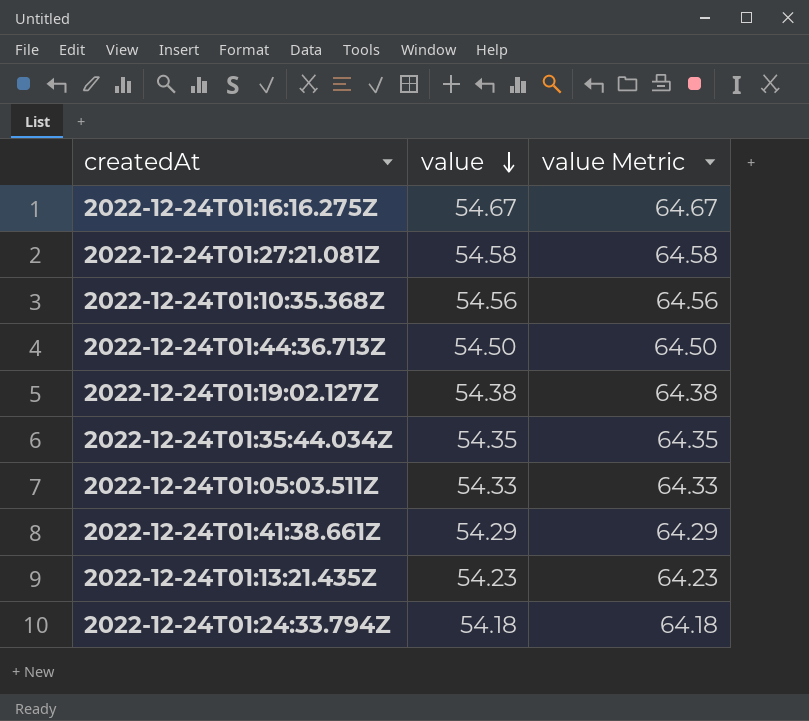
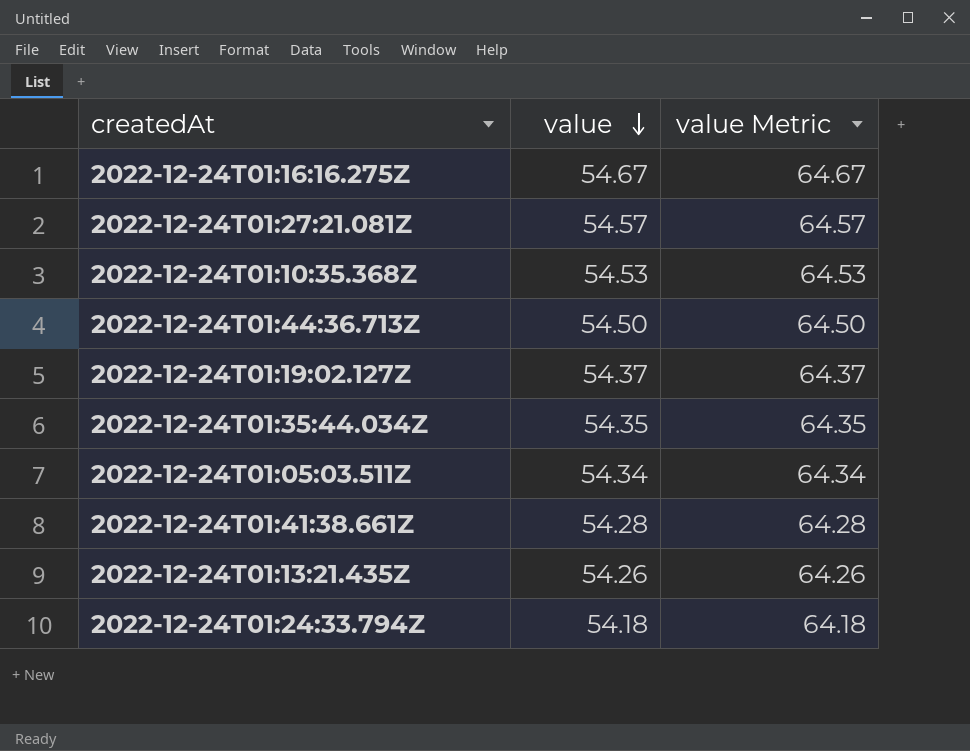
2022-12-24T01:27:21.081Z | value: 54.58 -> 54.57
2022-12-24T01:27:21.081Z | value Metric: 64.58 -> 64.57
2022-12-24T01:10:35.368Z | value: 54.56 -> 54.53
2022-12-24T01:10:35.368Z | value Metric: 64.56 -> 64.53
2022-12-24T01:19:02.127Z | value: 54.38 -> 54.37
2022-12-24T01:19:02.127Z | value Metric: 64.38 -> 64.37
2022-12-24T01:05:03.511Z | value: 54.33 -> 54.34
2022-12-24T01:05:03.511Z | value Metric: 64.33 -> 64.34
2022-12-24T01:41:38.661Z | value: 54.29 -> 54.28
2022-12-24T01:41:38.661Z | value Metric: 64.29 -> 64.28
2022-12-24T01:13:21.435Z | value: 54.23 -> 54.26
2022-12-24T01:13:21.435Z | value Metric: 64.23 -> 64.26

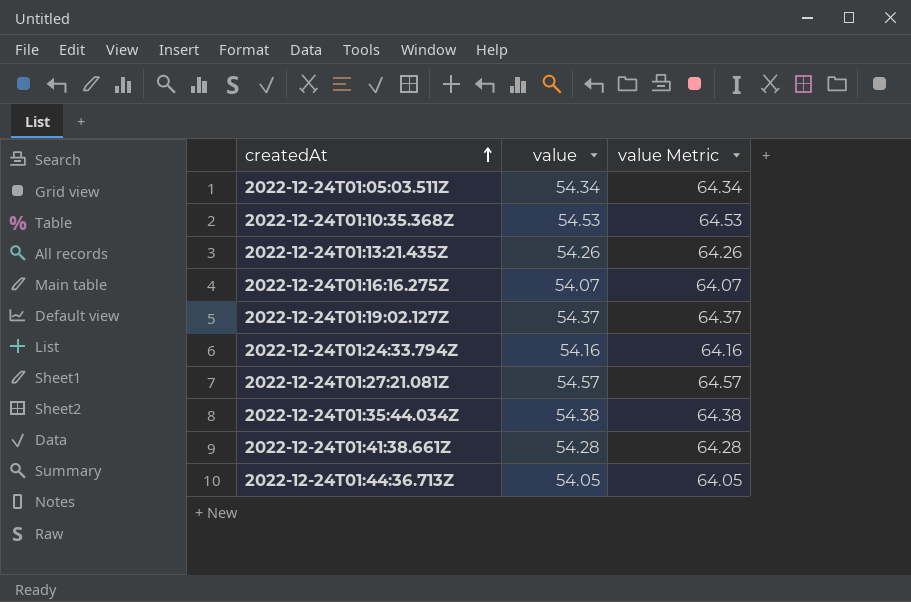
row order: value descending -> createdAt ascending
2022-12-24T01:16:16.275Z | value: 54.67 -> 54.07
2022-12-24T01:16:16.275Z | value Metric: 64.67 -> 64.07
2022-12-24T01:24:33.794Z | value: 54.18 -> 54.16
2022-12-24T01:24:33.794Z | value Metric: 64.18 -> 64.16
2022-12-24T01:35:44.034Z | value: 54.35 -> 54.38
2022-12-24T01:35:44.034Z | value Metric: 64.35 -> 64.38
2022-12-24T01:44:36.713Z | value: 54.50 -> 54.05
2022-12-24T01:44:36.713Z | value Metric: 64.50 -> 64.05

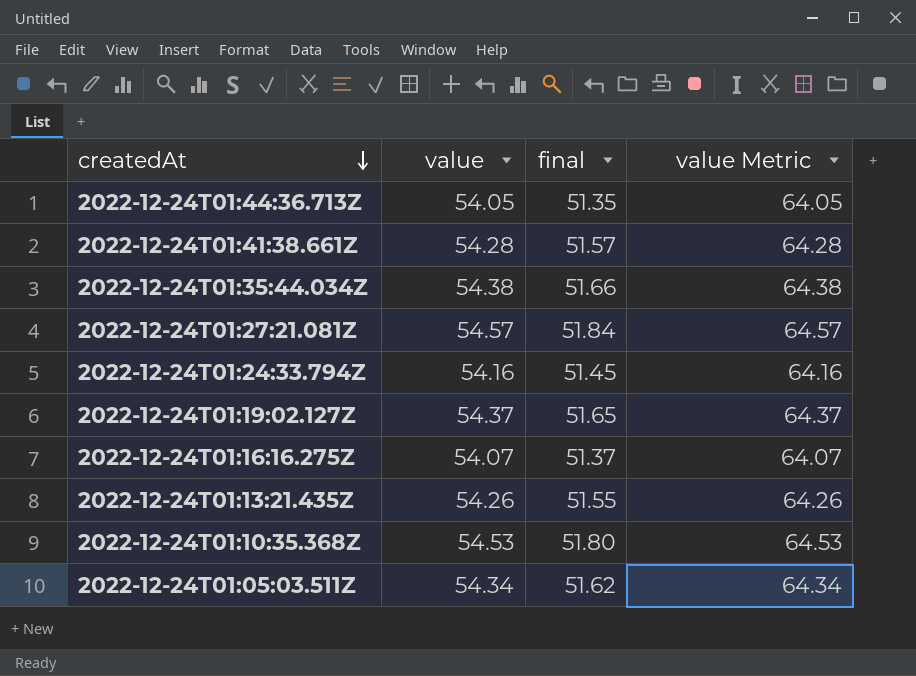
row order: createdAt ascending -> createdAt descending
column final | formula: none -> [value] * 0.95

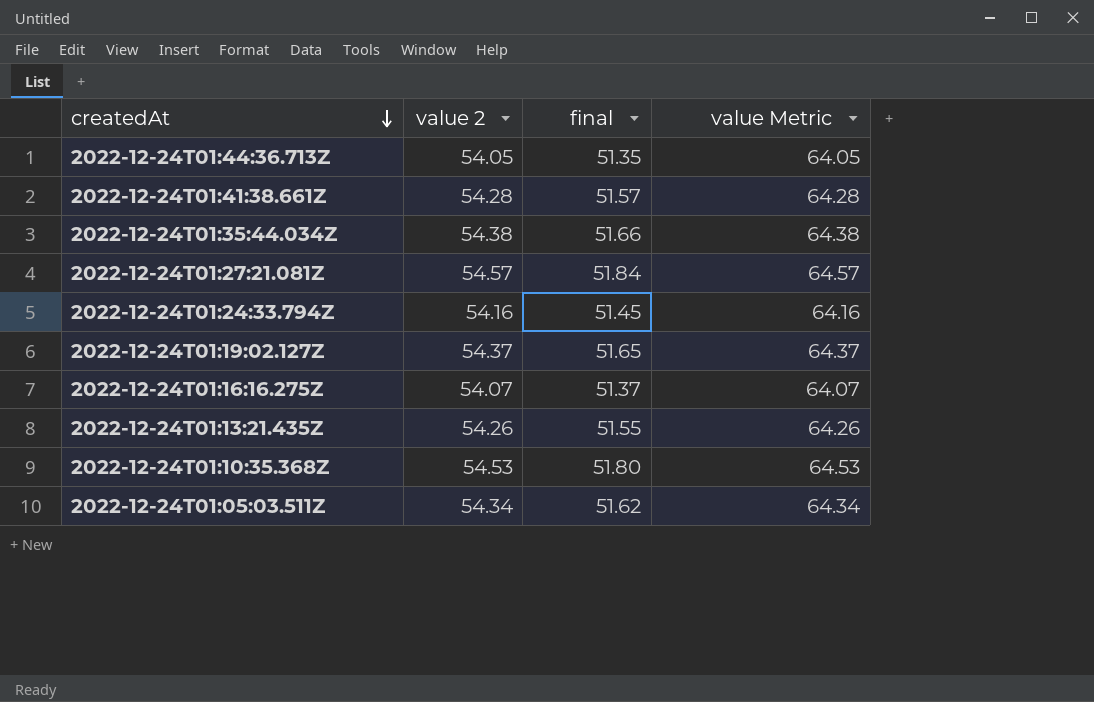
column name: value -> value 2

